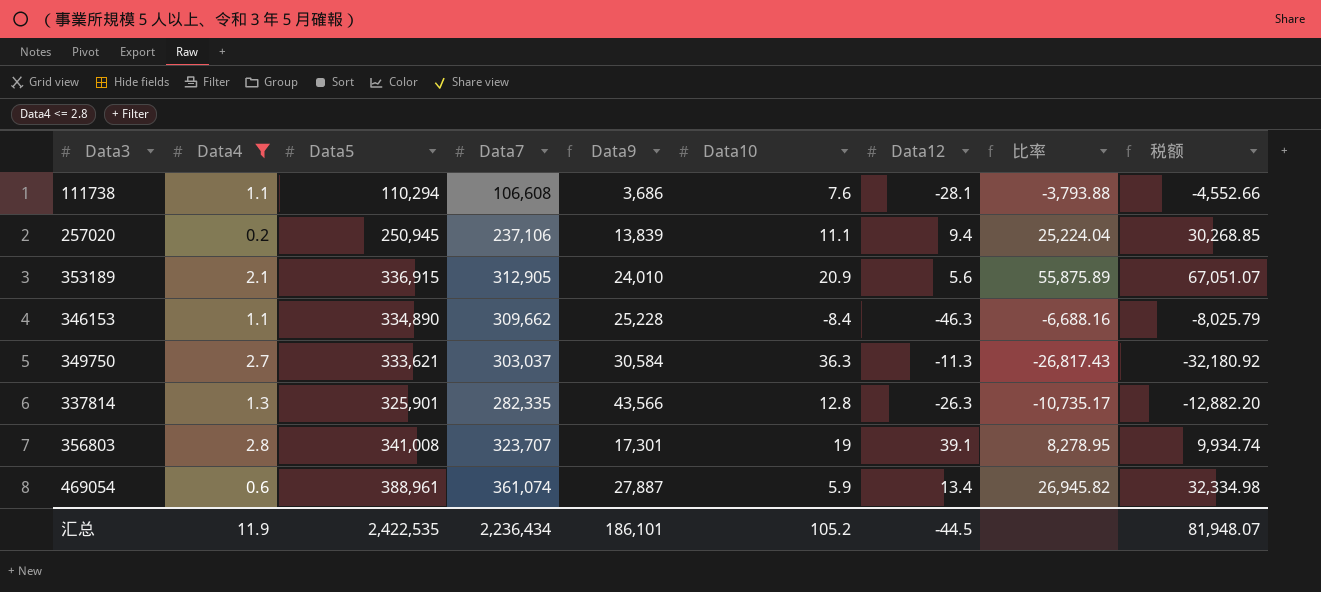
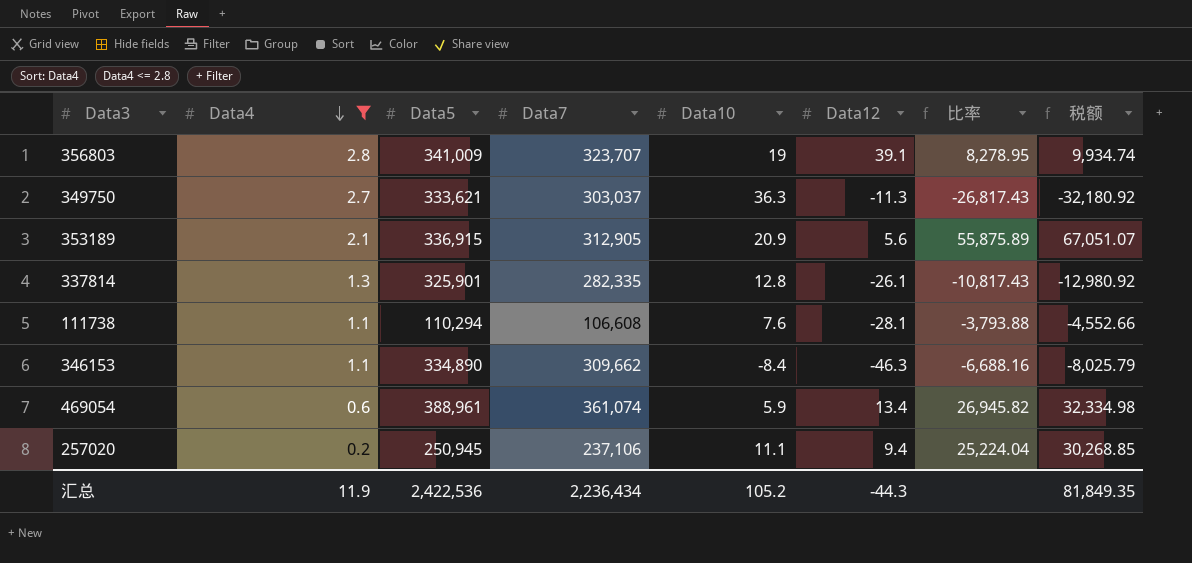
row order: none -> Data4 descending
column Data9 | formula: [Data5] - [Data7] -> none
356803 | Data5: 341,008 -> 341,009
337814 | Data12: -26.3 -> -26.1
337814 | 比率: -10,735.17 -> -10,817.43
337814 | 税额: -12,882.20 -> -12,980.92
汇总 | Data5: 2,422,535 -> 2,422,536
汇总 | Data12: -44.5 -> -44.3
汇总 | 税额: 81,948.07 -> 81,849.35

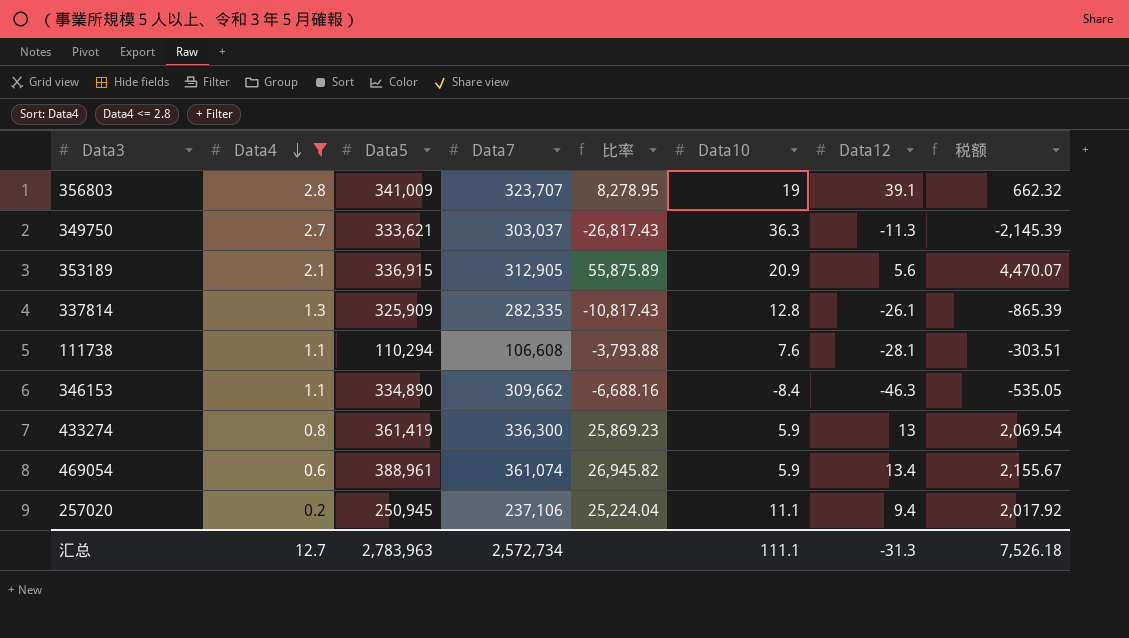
column 比率 | position: 7 -> 5
column 税额 | formula: [比率] * 1.2 -> [比率] * 0.08
337814 | Data5: 325,901 -> 325,909
row 433274: none -> 0.8 | 361,419 | 336,300 | 25,869.23 | 5.9 | 13 | 2,069.54
汇总 | Data4: 11.9 -> 12.7
汇总 | Data5: 2,422,536 -> 2,783,963
汇总 | Data7: 2,236,434 -> 2,572,734
汇总 | Data10: 105.2 -> 111.1
汇总 | Data12: -44.3 -> -31.3
汇总 | 税额: 81,849.35 -> 7,526.18

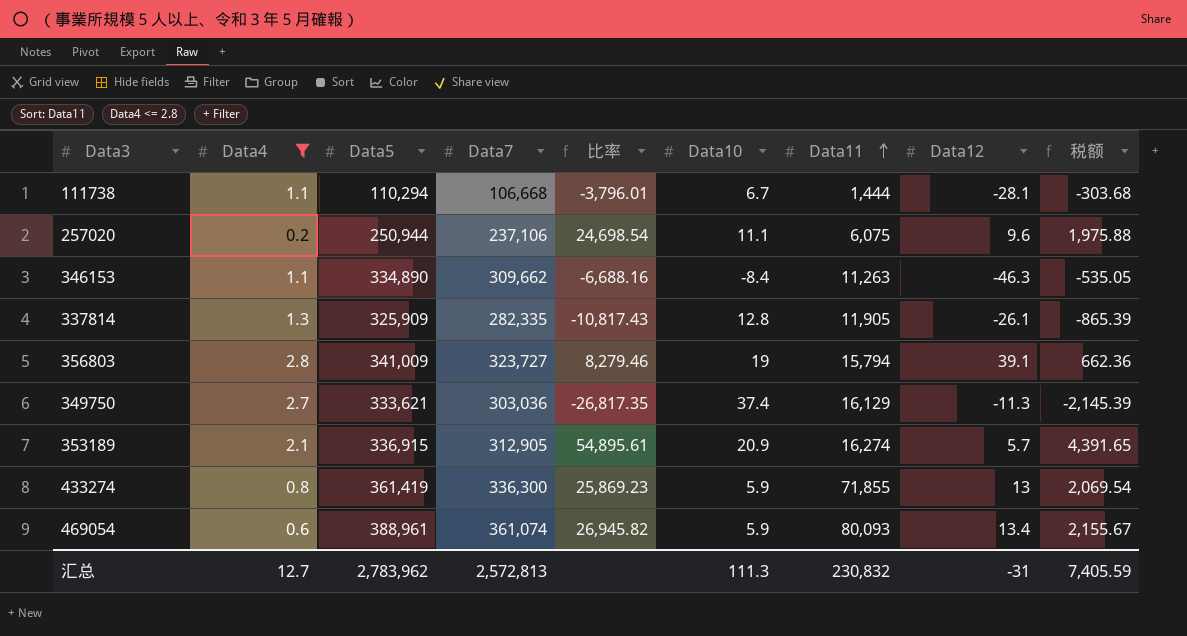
row order: Data4 descending -> Data11 ascending
column Data11 | position: none -> 7
111738 | Data7: 106,608 -> 106,668
111738 | 比率: -3,793.88 -> -3,796.01
111738 | Data10: 7.6 -> 6.7
111738 | 税额: -303.51 -> -303.68
257020 | Data5: 250,945 -> 250,944
257020 | 比率: 25,224.04 -> 24,698.54
257020 | Data12: 9.4 -> 9.6
257020 | 税额: 2,017.92 -> 1,975.88
356803 | Data7: 323,707 -> 323,727
356803 | 比率: 8,278.95 -> 8,279.46
356803 | 税额: 662.32 -> 662.36
349750 | Data7: 303,037 -> 303,036
349750 | 比率: -26,817.43 -> -26,817.35
349750 | Data10: 36.3 -> 37.4
353189 | 比率: 55,875.89 -> 54,895.61
353189 | Data12: 5.6 -> 5.7
353189 | 税额: 4,470.07 -> 4,391.65
汇总 | Data5: 2,783,963 -> 2,783,962
汇总 | Data7: 2,572,734 -> 2,572,813
汇总 | Data10: 111.1 -> 111.3
汇总 | Data12: -31.3 -> -31
汇总 | 税额: 7,526.18 -> 7,405.59

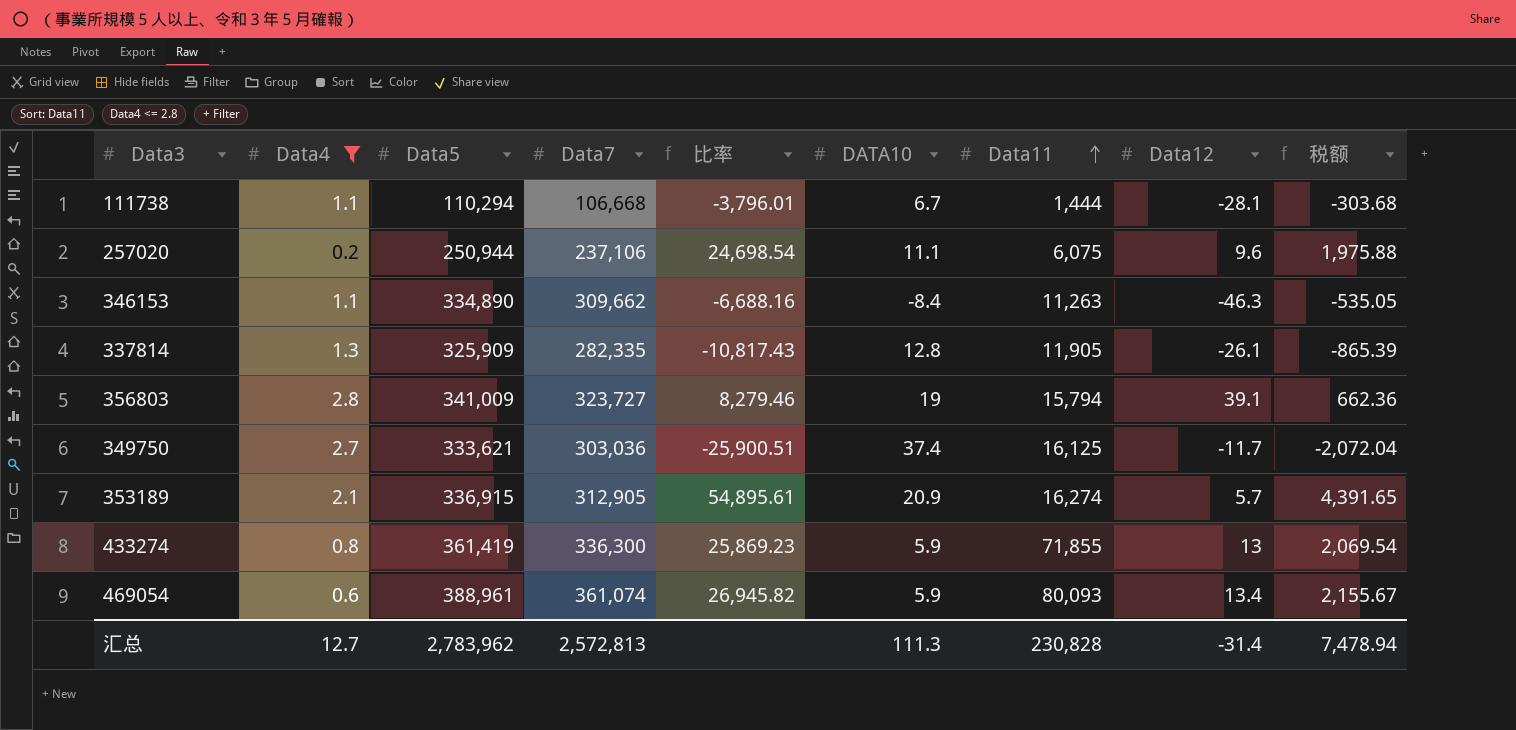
column name: Data10 -> DATA10
349750 | 比率: -26,817.35 -> -25,900.51
349750 | Data11: 16,129 -> 16,125
349750 | Data12: -11.3 -> -11.7
349750 | 税额: -2,145.39 -> -2,072.04
汇总 | Data11: 230,832 -> 230,828
汇总 | Data12: -31 -> -31.4
汇总 | 税额: 7,405.59 -> 7,478.94

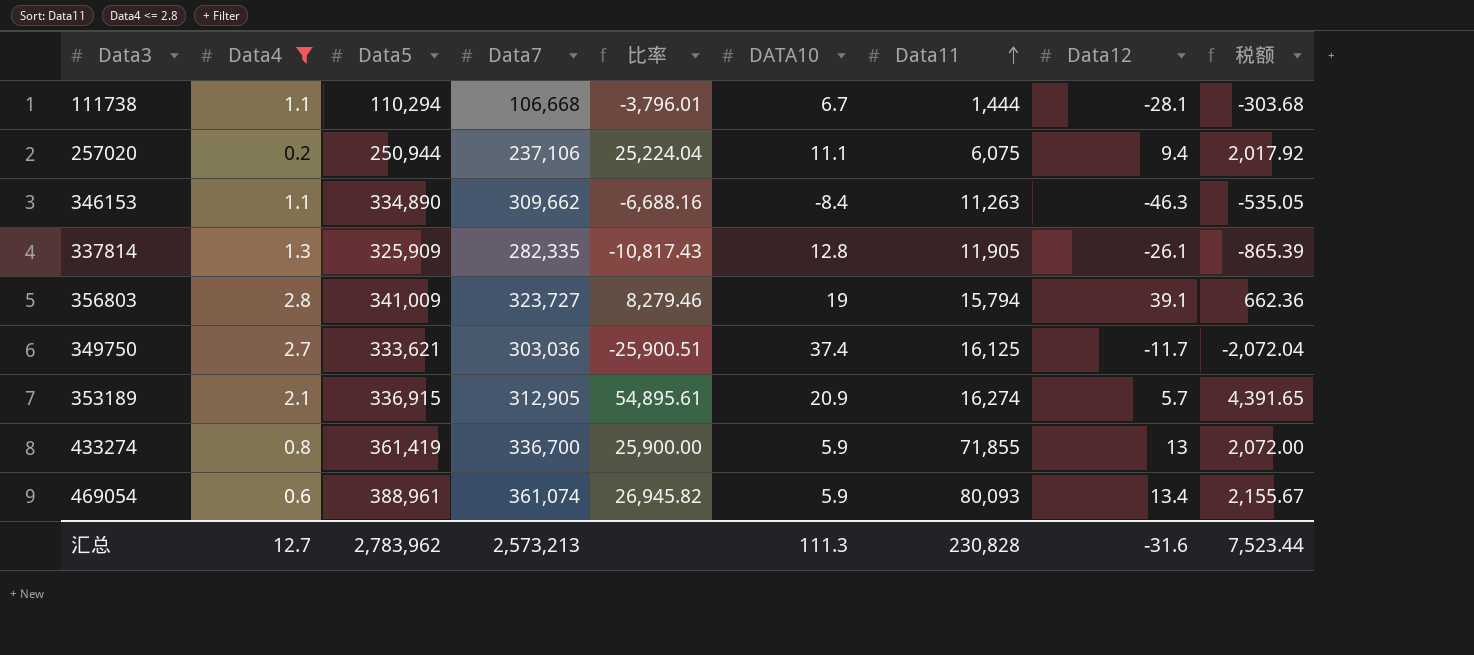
257020 | 比率: 24,698.54 -> 25,224.04
257020 | Data12: 9.6 -> 9.4
257020 | 税额: 1,975.88 -> 2,017.92
433274 | Data7: 336,300 -> 336,700
433274 | 比率: 25,869.23 -> 25,900.00
433274 | 税额: 2,069.54 -> 2,072.00
汇总 | Data7: 2,572,813 -> 2,573,213
汇总 | Data12: -31.4 -> -31.6
汇总 | 税额: 7,478.94 -> 7,523.44

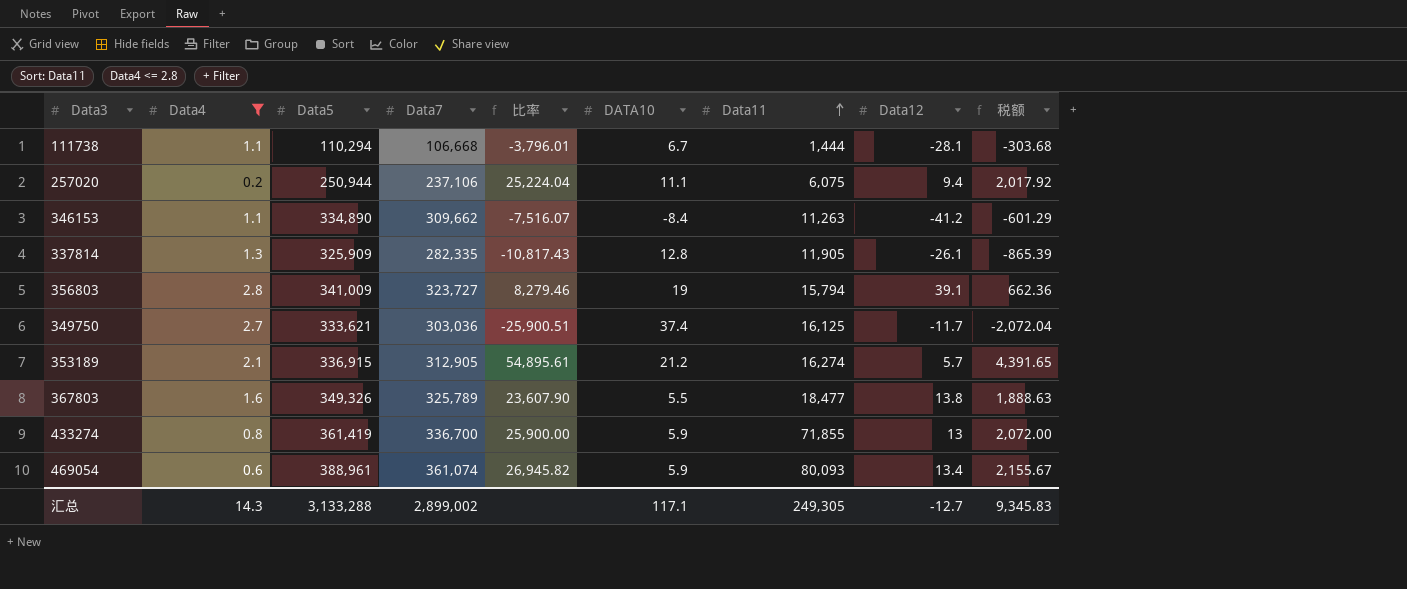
346153 | 比率: -6,688.16 -> -7,516.07
346153 | Data12: -46.3 -> -41.2
346153 | 税额: -535.05 -> -601.29
353189 | DATA10: 20.9 -> 21.2
row 367803: none -> 1.6 | 349,326 | 325,789 | 23,607.90 | 5.5 | 18,477 | 13.8 | 1,888.63
汇总 | Data4: 12.7 -> 14.3
汇总 | Data5: 2,783,962 -> 3,133,288
汇总 | Data7: 2,573,213 -> 2,899,002
汇总 | DATA10: 111.3 -> 117.1
汇总 | Data11: 230,828 -> 249,305
汇总 | Data12: -31.6 -> -12.7
汇总 | 税额: 7,523.44 -> 9,345.83

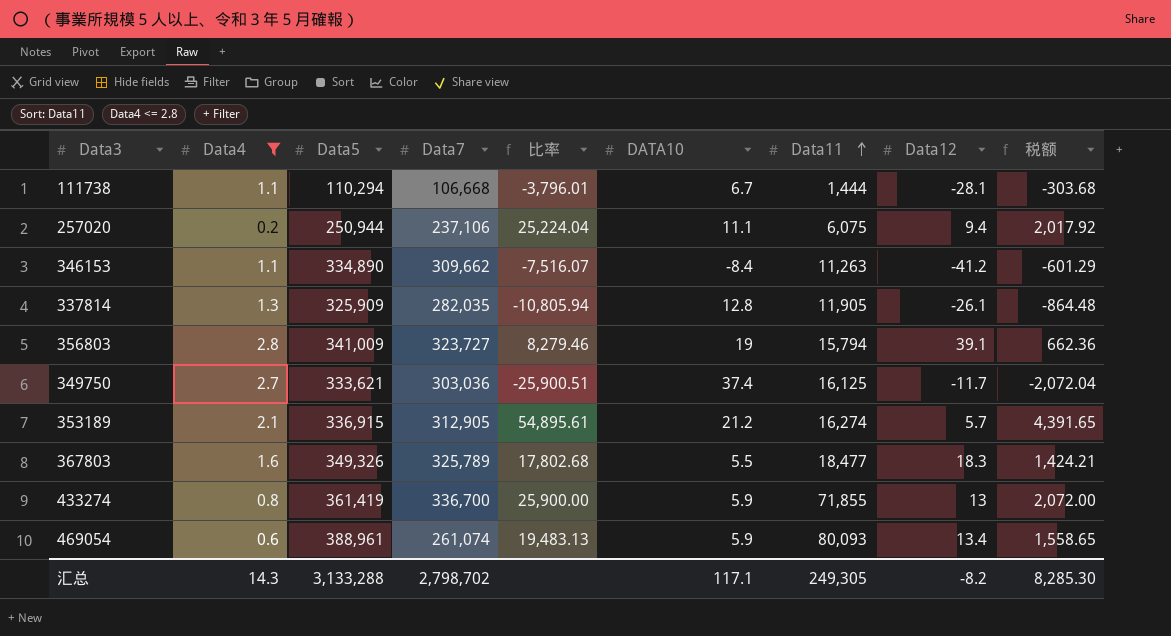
337814 | Data7: 282,335 -> 282,035
337814 | 比率: -10,817.43 -> -10,805.94
337814 | 税额: -865.39 -> -864.48
367803 | 比率: 23,607.90 -> 17,802.68
367803 | Data12: 13.8 -> 18.3
367803 | 税额: 1,888.63 -> 1,424.21
469054 | Data7: 361,074 -> 261,074
469054 | 比率: 26,945.82 -> 19,483.13
469054 | 税额: 2,155.67 -> 1,558.65
汇总 | Data7: 2,899,002 -> 2,798,702
汇总 | Data12: -12.7 -> -8.2
汇总 | 税额: 9,345.83 -> 8,285.30

